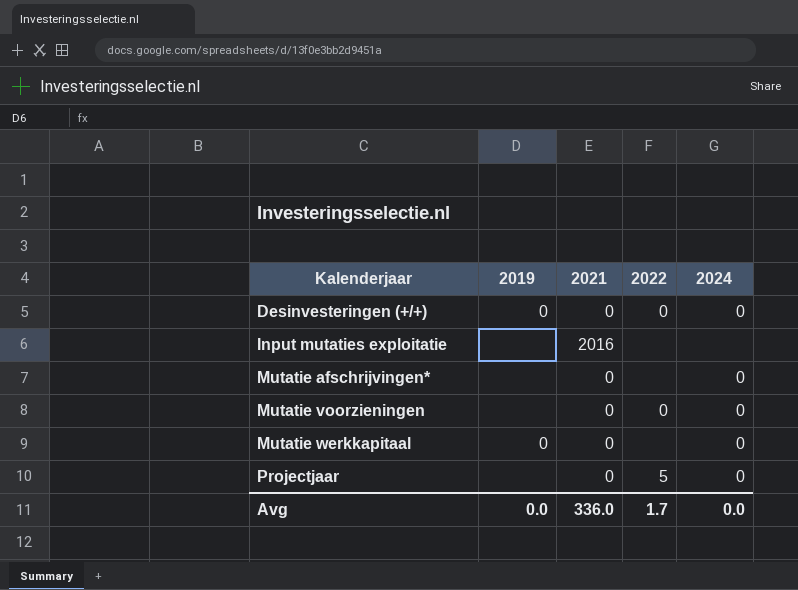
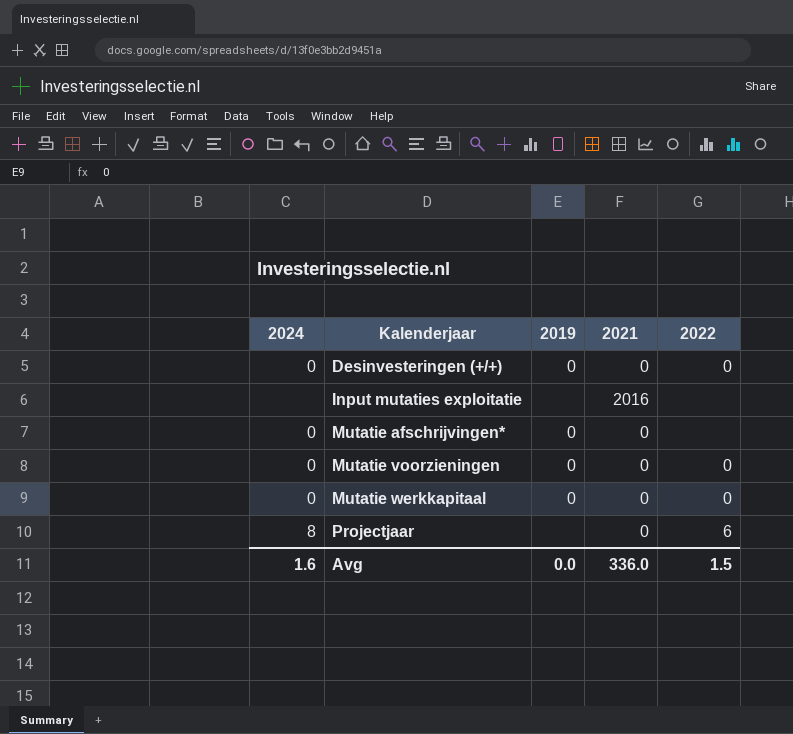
column 2024 | position: 5 -> 1
Mutatie afschrijvingen* | 2019: none -> 0
Mutatie voorzieningen | 2019: none -> 0
Mutatie werkkapitaal | 2022: none -> 0
Projectjaar | 2024: 0 -> 8
Projectjaar | 2022: 5 -> 6
Avg | 2024: 0.0 -> 1.6
Avg | 2022: 1.7 -> 1.5

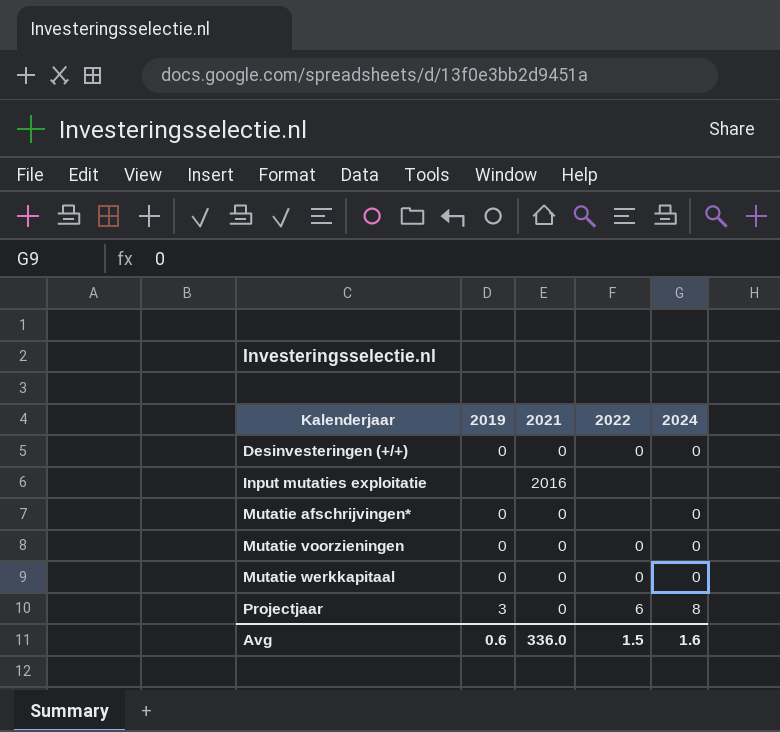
column 2024 | position: 1 -> 5
Projectjaar | 2019: none -> 3
Avg | 2019: 0.0 -> 0.6

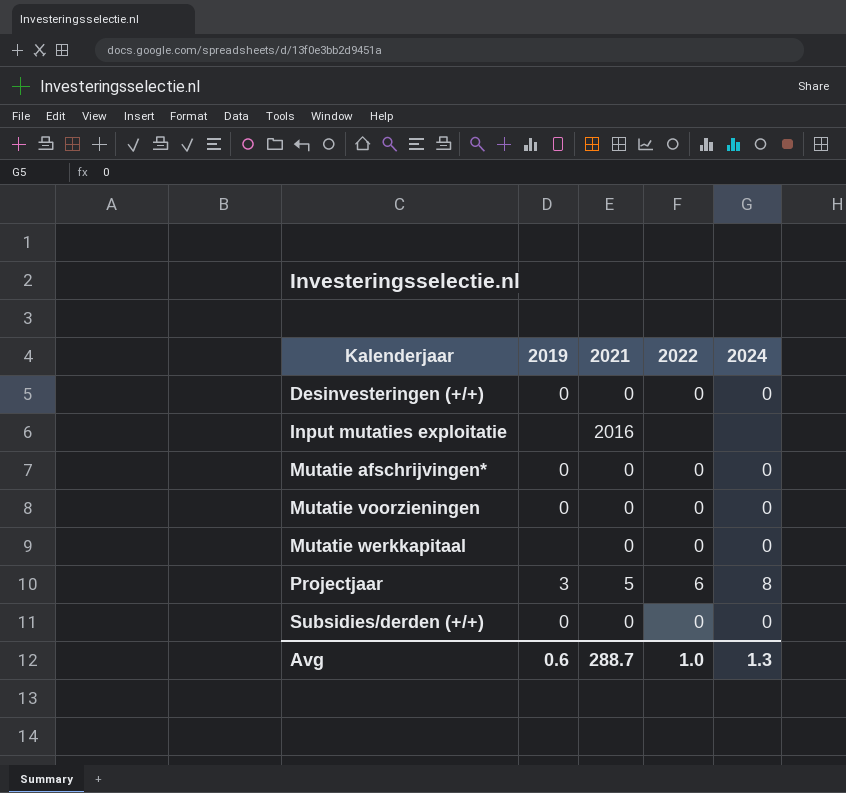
Mutatie afschrijvingen* | 2022: none -> 0
Mutatie werkkapitaal | 2019: 0 -> none
Projectjaar | 2021: 0 -> 5
row Subsidies/derden (+/+): none -> 0 | 0 | 0 | 0
Avg | 2021: 336.0 -> 288.7
Avg | 2022: 1.5 -> 1.0
Avg | 2024: 1.6 -> 1.3

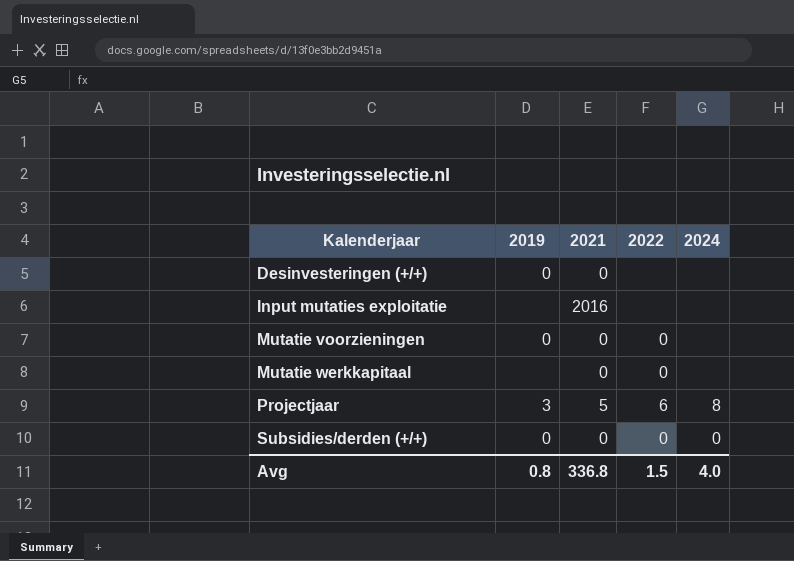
row Mutatie afschrijvingen*: 0 | 0 | 0 | 0 -> none
Desinvesteringen (+/+) | 2022: 0 -> none
Desinvesteringen (+/+) | 2024: 0 -> none
Mutatie voorzieningen | 2024: 0 -> none
Mutatie werkkapitaal | 2024: 0 -> none
Avg | 2019: 0.6 -> 0.8
Avg | 2021: 288.7 -> 336.8
Avg | 2022: 1.0 -> 1.5
Avg | 2024: 1.3 -> 4.0

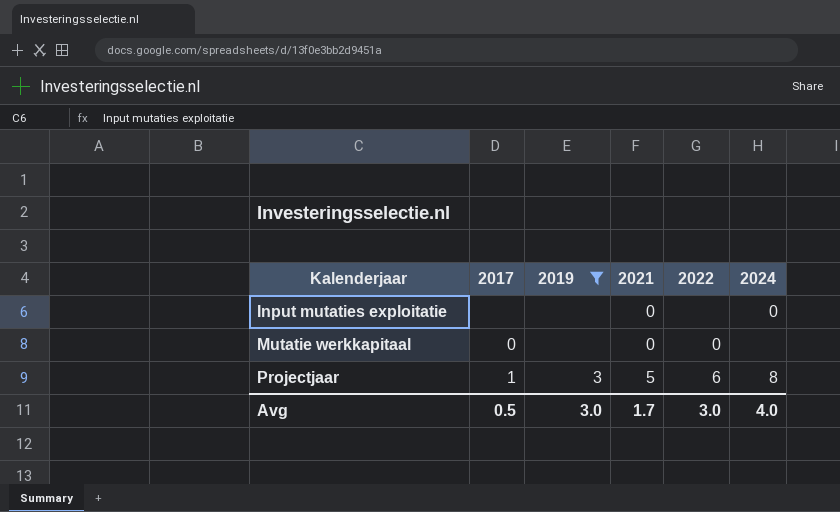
filter: none -> 2019 != 0
column 2017 | position: none -> 2
Input mutaties exploitatie | 2021: 2016 -> 0
Input mutaties exploitatie | 2024: none -> 0
Avg | 2019: 0.8 -> 3.0
Avg | 2021: 336.8 -> 1.7
Avg | 2022: 1.5 -> 3.0

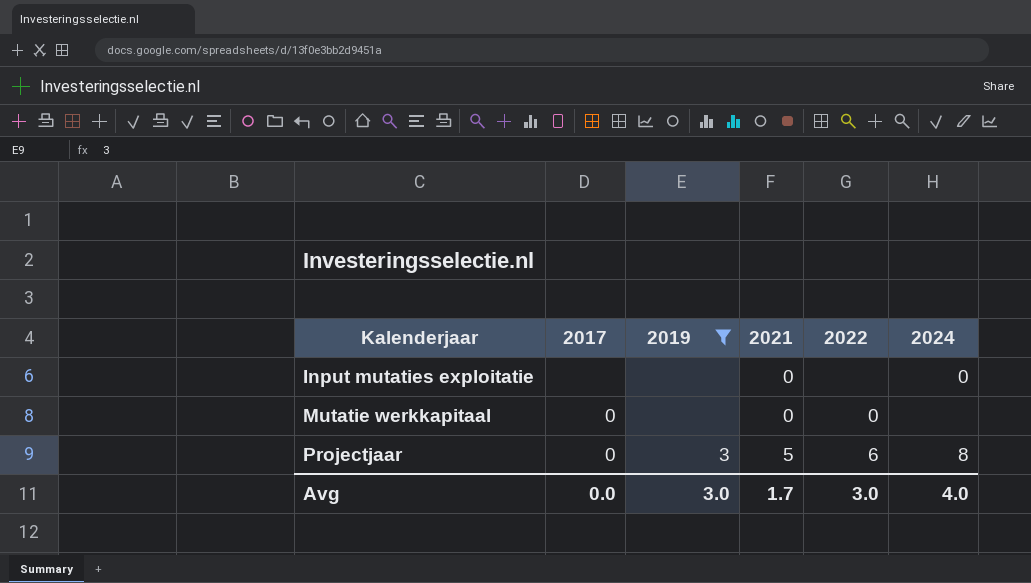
Projectjaar | 2017: 1 -> 0
Avg | 2017: 0.5 -> 0.0

